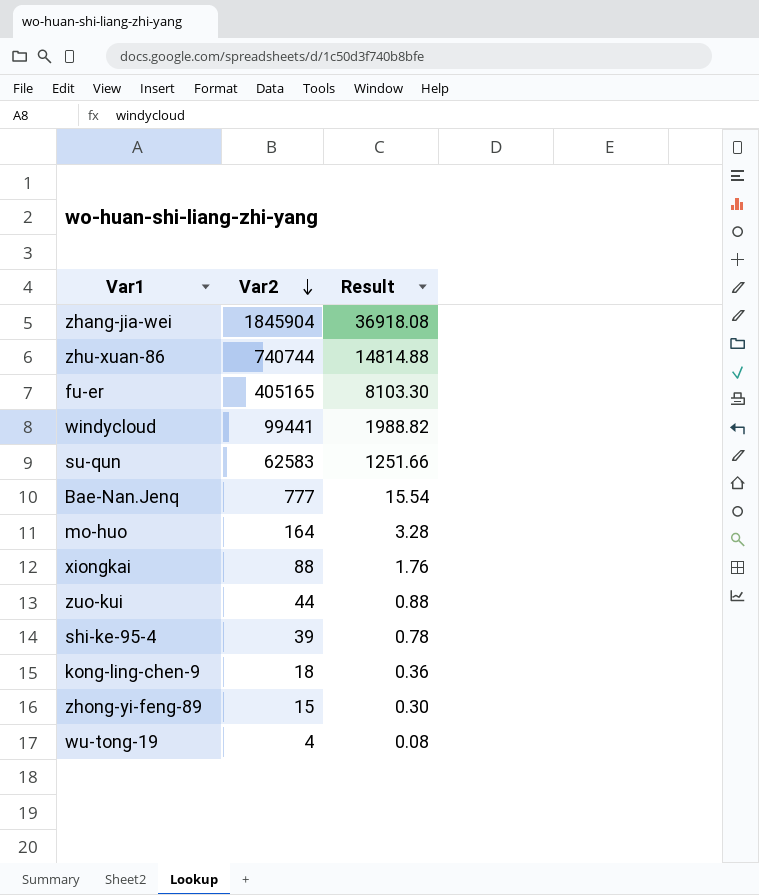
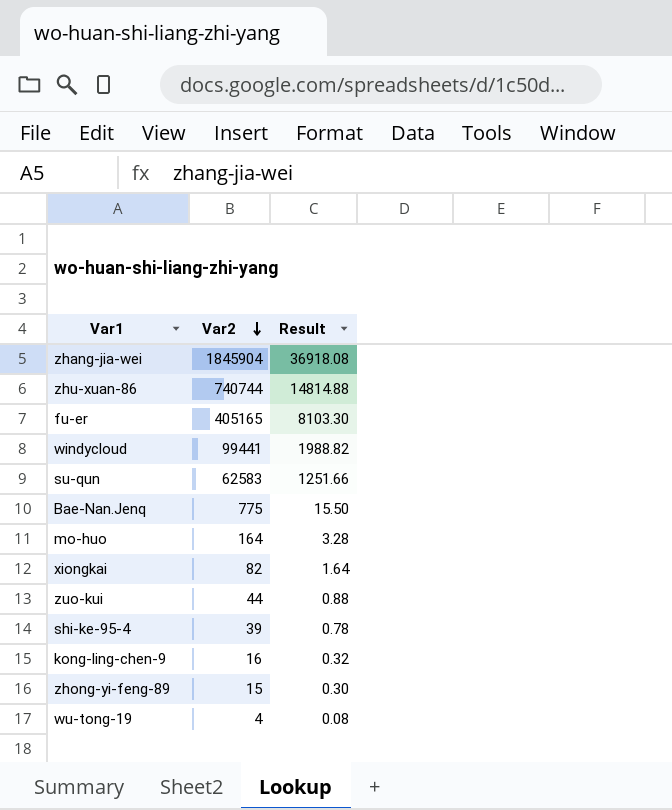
Bae-Nan.Jenq | Var2: 777 -> 775
Bae-Nan.Jenq | Result: 15.54 -> 15.50
xiongkai | Var2: 88 -> 82
xiongkai | Result: 1.76 -> 1.64
kong-ling-chen-9 | Var2: 18 -> 16
kong-ling-chen-9 | Result: 0.36 -> 0.32

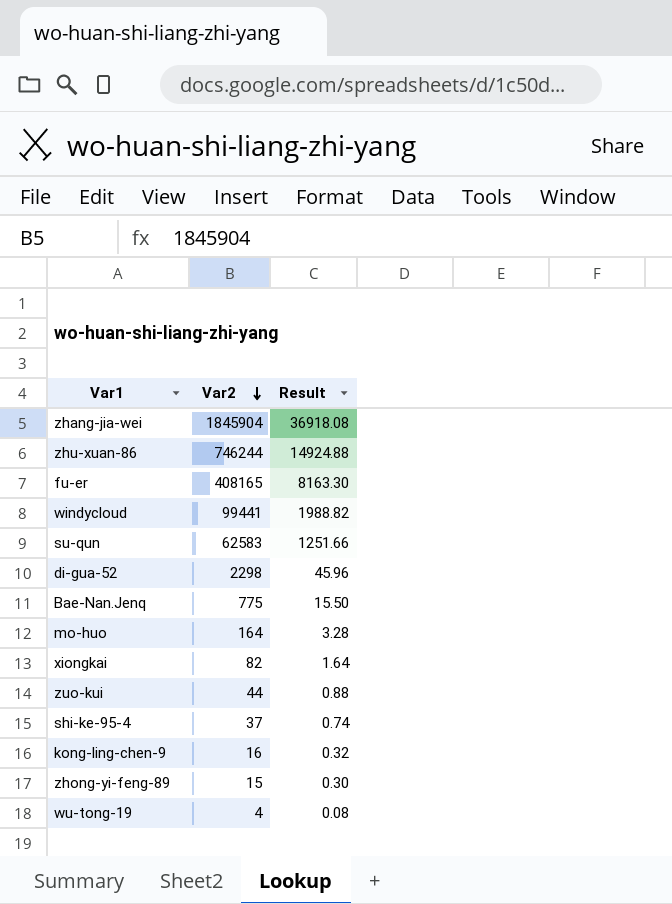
zhu-xuan-86 | Var2: 740744 -> 746244
zhu-xuan-86 | Result: 14814.88 -> 14924.88
fu-er | Var2: 405165 -> 408165
fu-er | Result: 8103.30 -> 8163.30
row di-gua-52: none -> 2298 | 45.96
shi-ke-95-4 | Var2: 39 -> 37
shi-ke-95-4 | Result: 0.78 -> 0.74

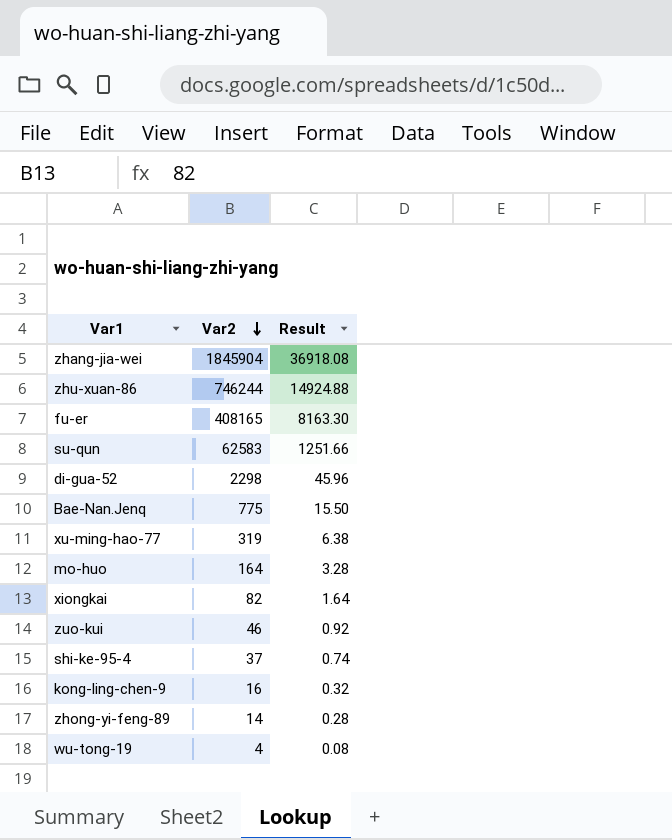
row windycloud: 99441 | 1988.82 -> none
row xu-ming-hao-77: none -> 319 | 6.38
zuo-kui | Var2: 44 -> 46
zuo-kui | Result: 0.88 -> 0.92
zhong-yi-feng-89 | Var2: 15 -> 14
zhong-yi-feng-89 | Result: 0.30 -> 0.28

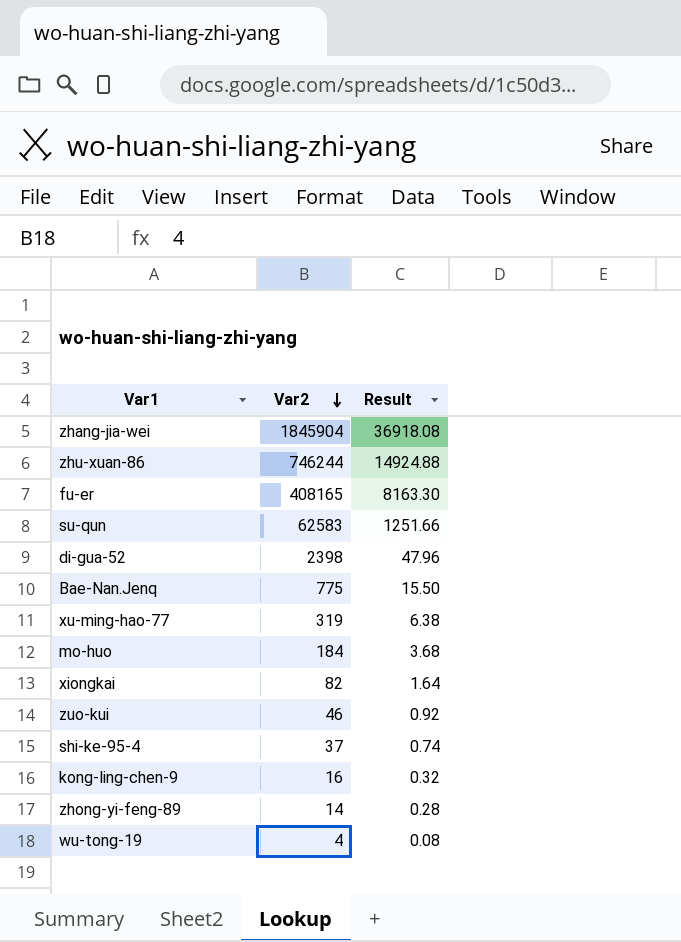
di-gua-52 | Var2: 2298 -> 2398
di-gua-52 | Result: 45.96 -> 47.96
mo-huo | Var2: 164 -> 184
mo-huo | Result: 3.28 -> 3.68

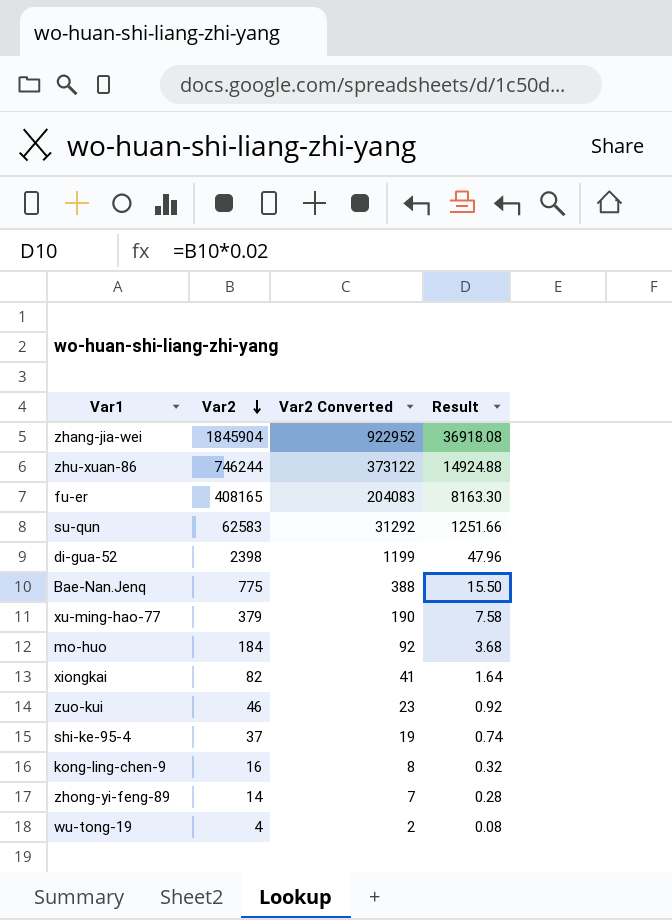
column Var2 Converted | formula: none -> [Var2] * 0.5
xu-ming-hao-77 | Var2: 319 -> 379
xu-ming-hao-77 | Result: 6.38 -> 7.58

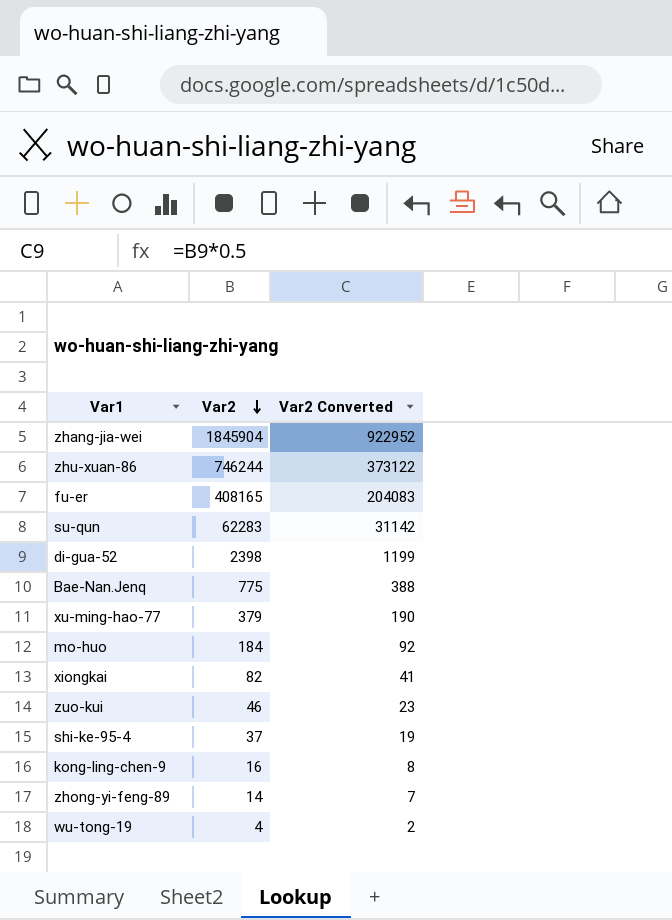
column Result | formula: [Var2] * 0.02 -> none
su-qun | Var2: 62583 -> 62283
su-qun | Var2 Converted: 31292 -> 31142

